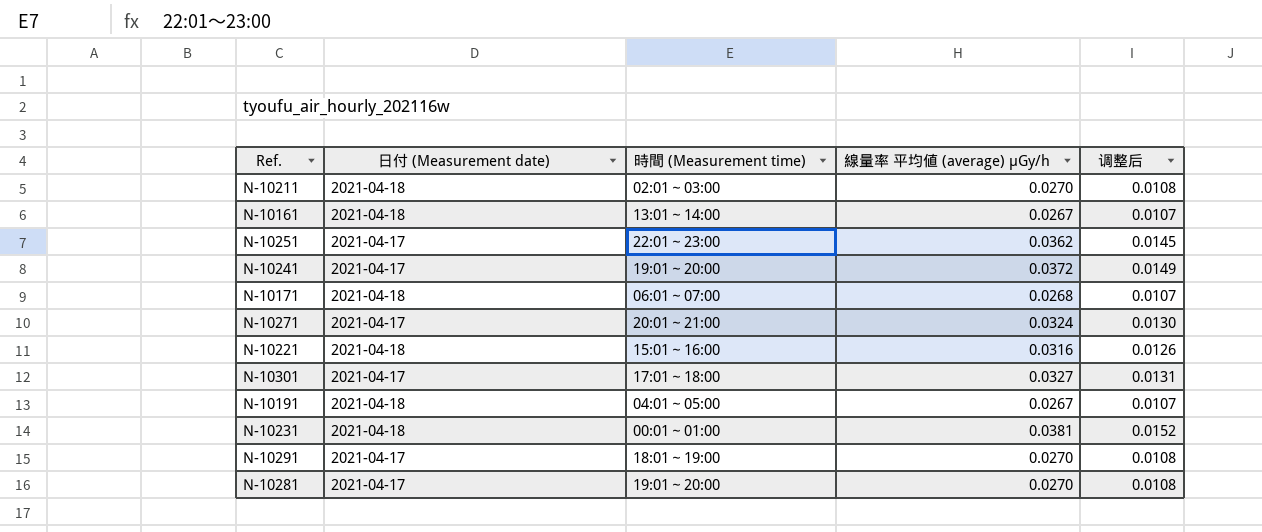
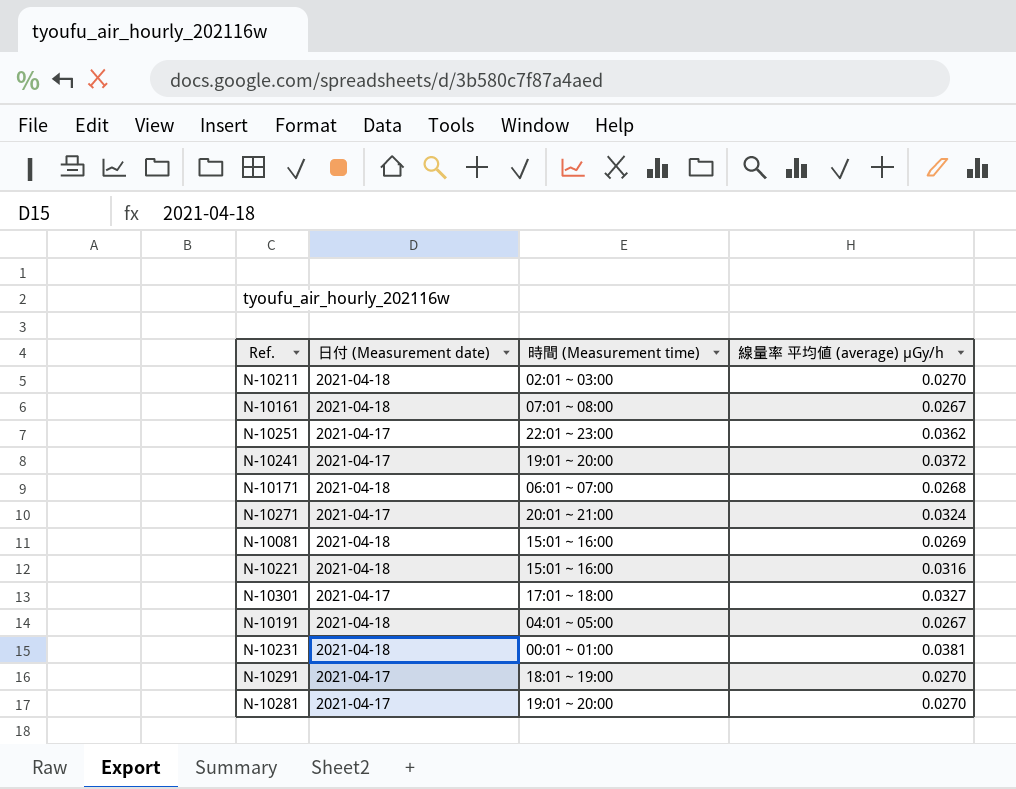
column 调整后 | formula: [線量率 平均値 (average) μGy/h] * 0.4 -> none
N-10161 | 時間 (Measurement time): 13:01～14:00 -> 07:01～08:00
row N-10081: none -> 2021-04-18 | 15:01～16:00 | 0.0269

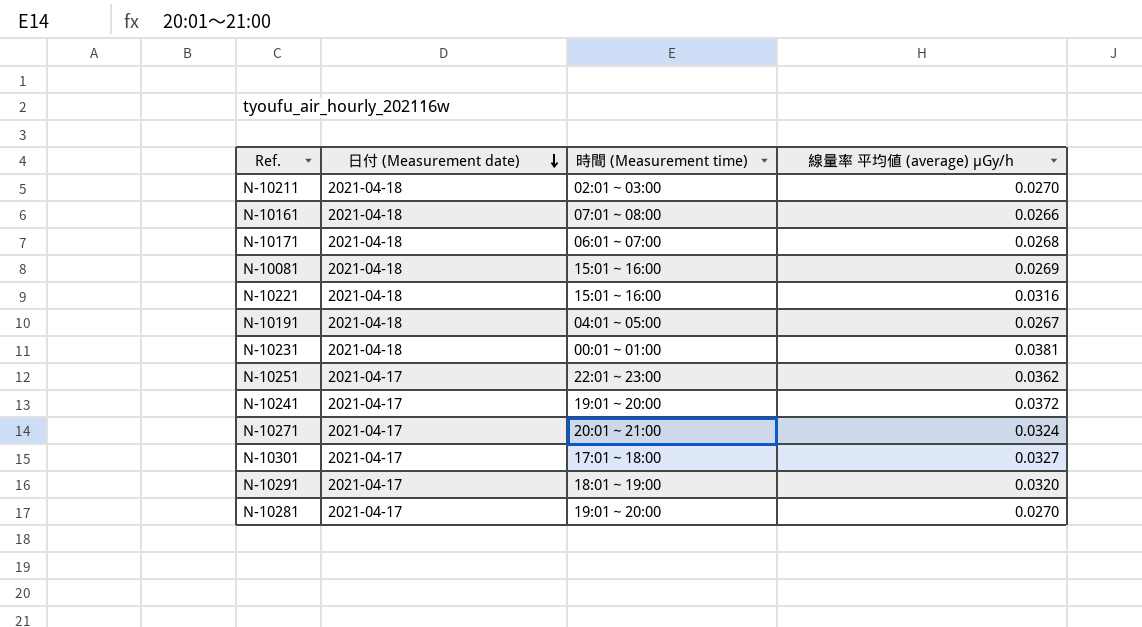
row order: none -> 日付 (Measurement date) descending
N-10161 | 線量率 平均値 (average) μGy/h: 0.0267 -> 0.0266
N-10291 | 線量率 平均値 (average) μGy/h: 0.0270 -> 0.0320

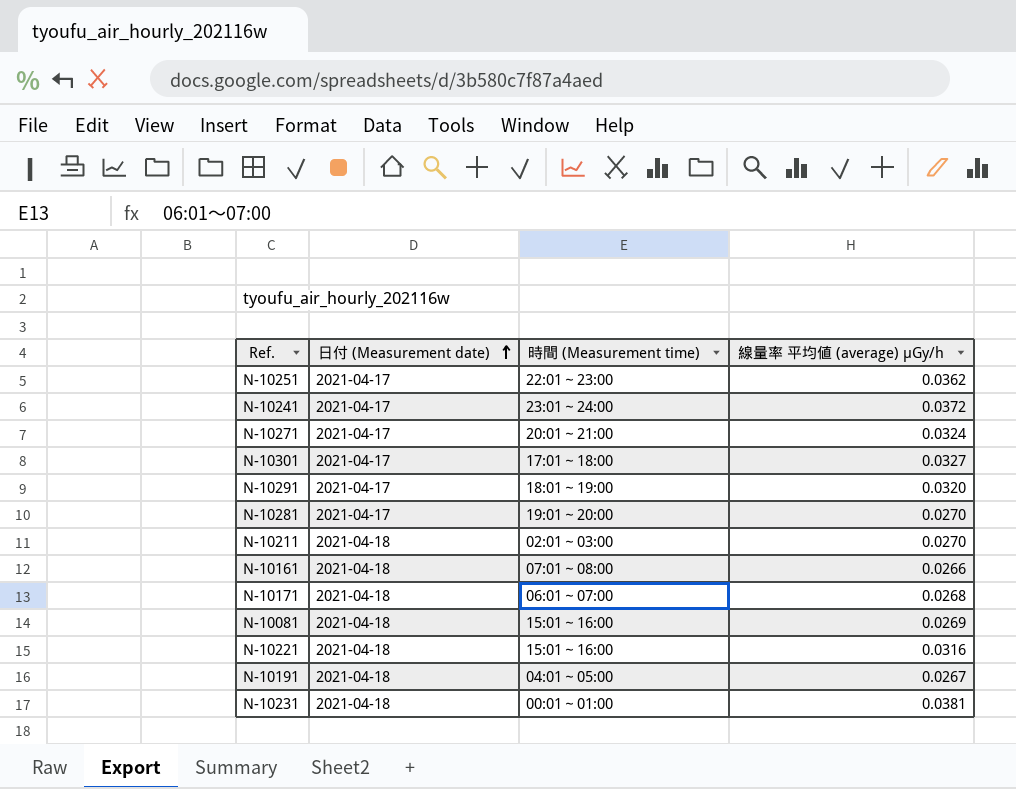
row order: 日付 (Measurement date) descending -> 日付 (Measurement date) ascending
N-10241 | 時間 (Measurement time): 19:01～20:00 -> 23:01～24:00

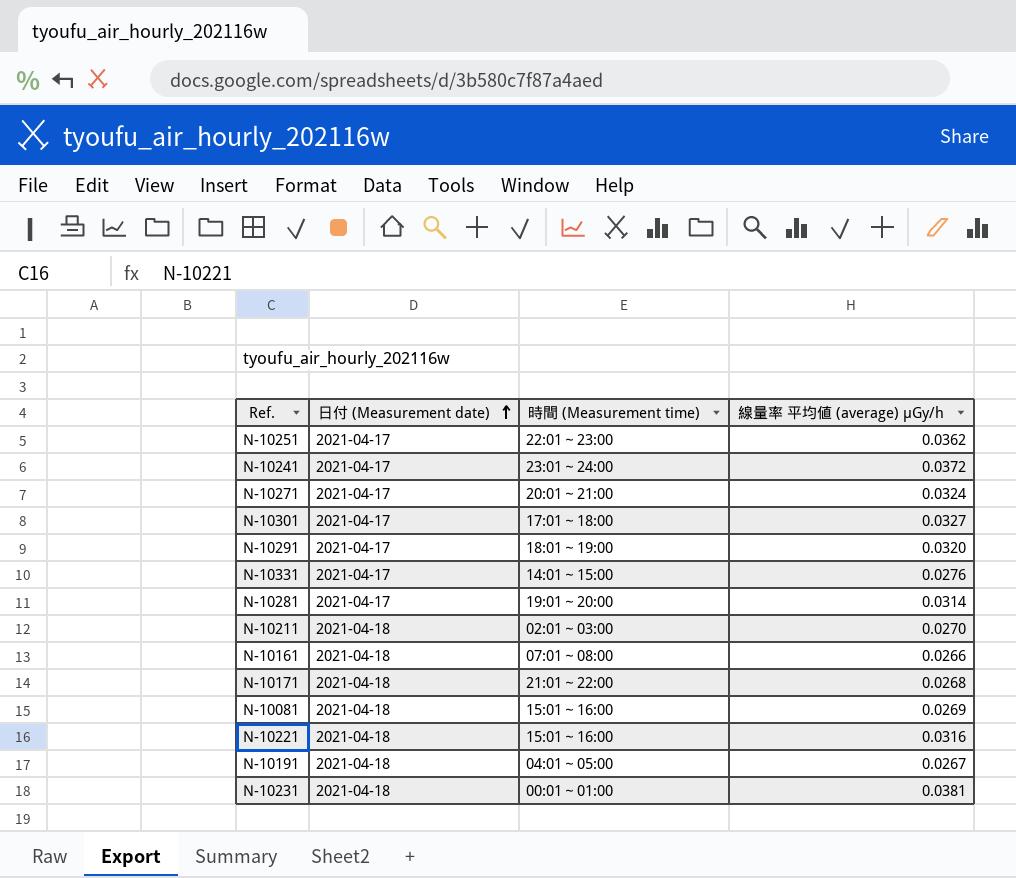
row N-10331: none -> 2021-04-17 | 14:01～15:00 | 0.0276
N-10281 | 線量率 平均値 (average) μGy/h: 0.0270 -> 0.0314
N-10171 | 時間 (Measurement time): 06:01～07:00 -> 21:01～22:00

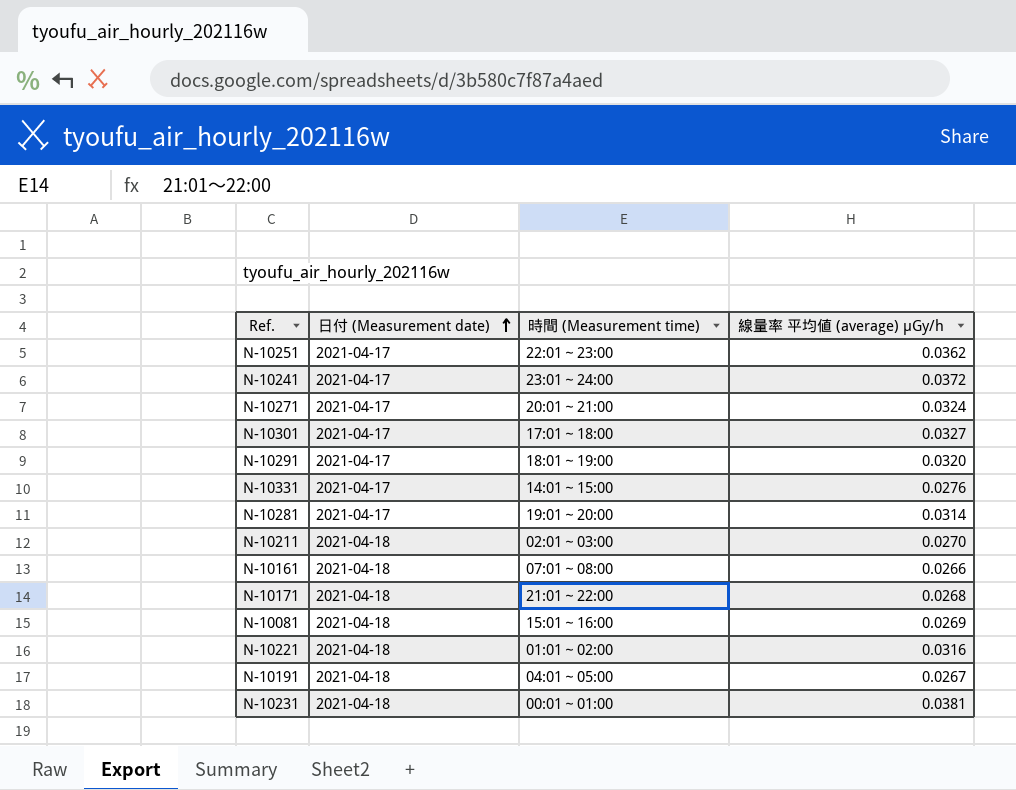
N-10221 | 時間 (Measurement time): 15:01～16:00 -> 01:01～02:00

